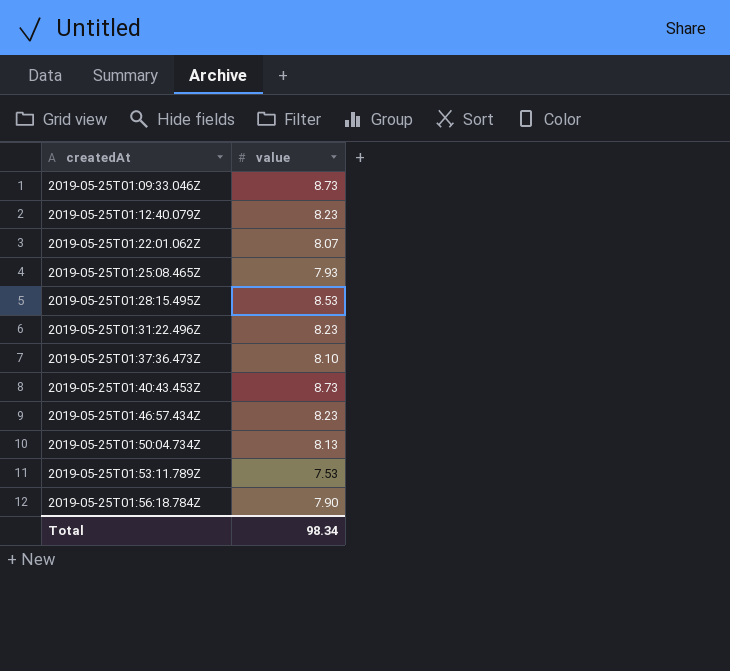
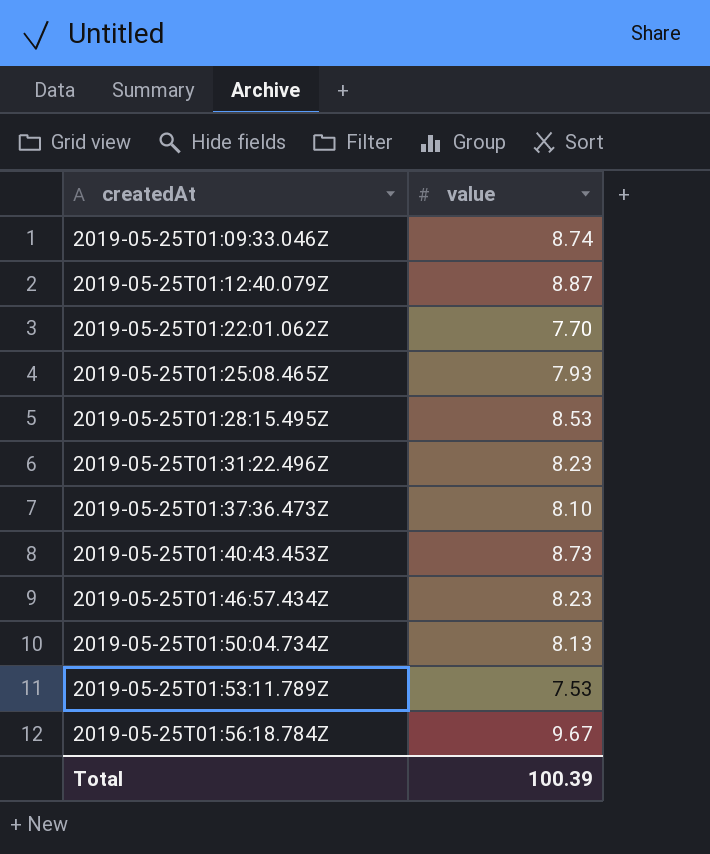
2019-05-25T01:09:33.046Z | value: 8.73 -> 8.74
2019-05-25T01:12:40.079Z | value: 8.23 -> 8.87
2019-05-25T01:22:01.062Z | value: 8.07 -> 7.70
2019-05-25T01:56:18.784Z | value: 7.90 -> 9.67
Total | value: 98.34 -> 100.39

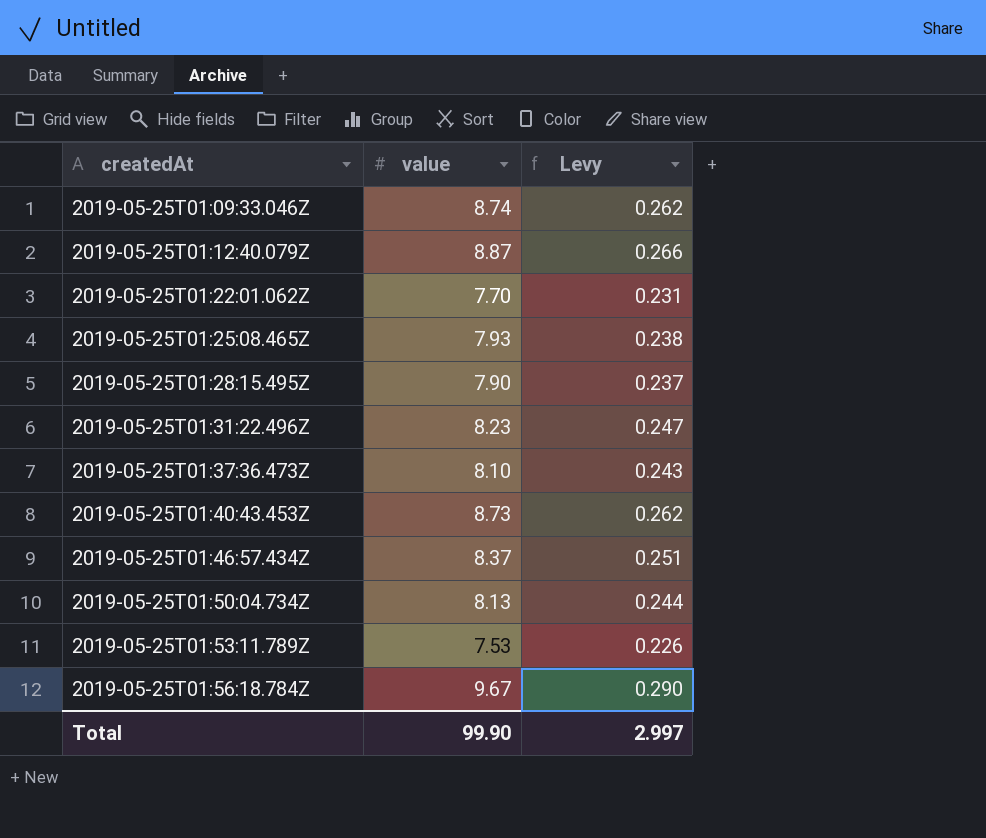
column Levy | formula: none -> [value] * 0.03
2019-05-25T01:28:15.495Z | value: 8.53 -> 7.90
2019-05-25T01:46:57.434Z | value: 8.23 -> 8.37
Total | value: 100.39 -> 99.90

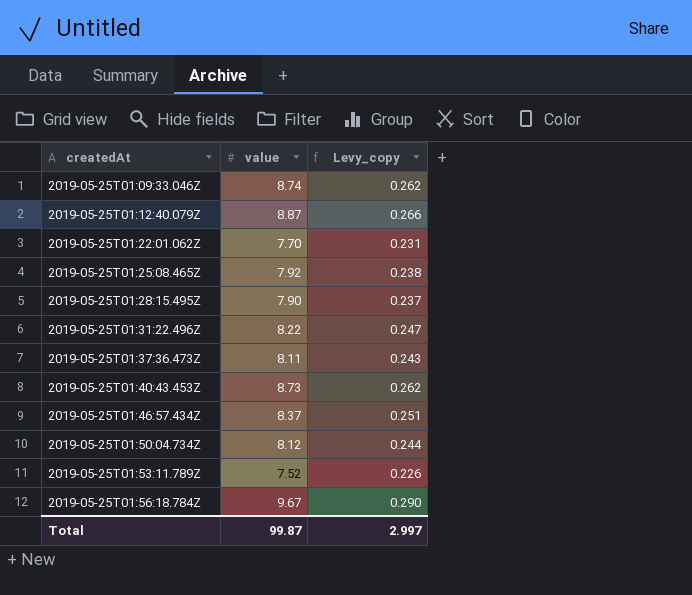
column name: Levy -> Levy_copy
2019-05-25T01:25:08.465Z | value: 7.93 -> 7.92
2019-05-25T01:31:22.496Z | value: 8.23 -> 8.22
2019-05-25T01:37:36.473Z | value: 8.10 -> 8.11
2019-05-25T01:50:04.734Z | value: 8.13 -> 8.12
2019-05-25T01:53:11.789Z | value: 7.53 -> 7.52
Total | value: 99.90 -> 99.87

